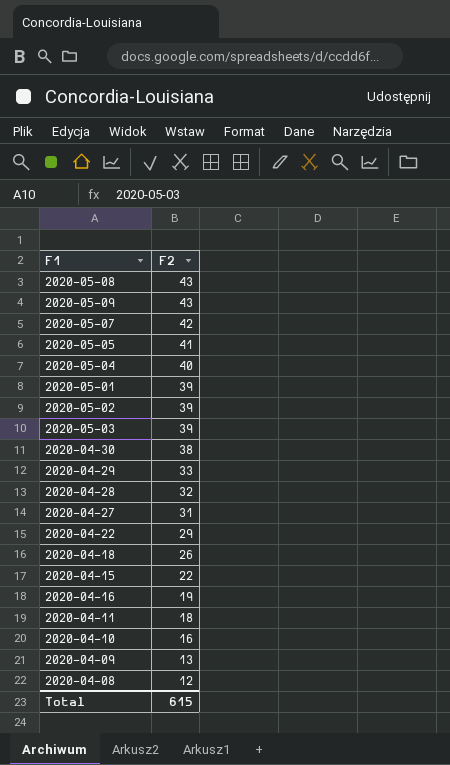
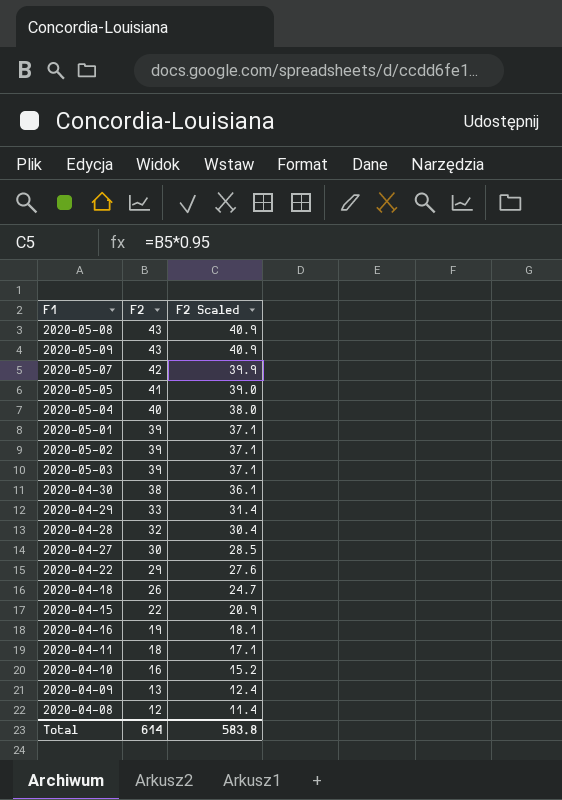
column F2 Scaled | formula: none -> [F2] * 0.95
2020-04-27 | F2: 31 -> 30
Total | F2: 615 -> 614

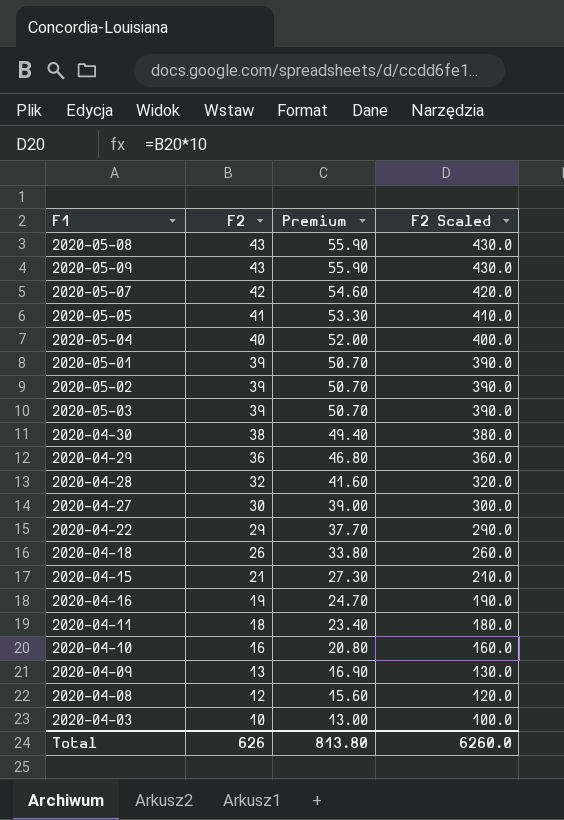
column Premium | formula: none -> [F2] * 1.3
column F2 Scaled | formula: [F2] * 0.95 -> [F2] * 10
2020-04-29 | F2: 33 -> 36
2020-04-15 | F2: 22 -> 21
row 2020-04-03: none -> 10 | 13.00 | 100.0
Total | F2: 614 -> 626
Total | F2 Scaled: 583.8 -> 6260.0

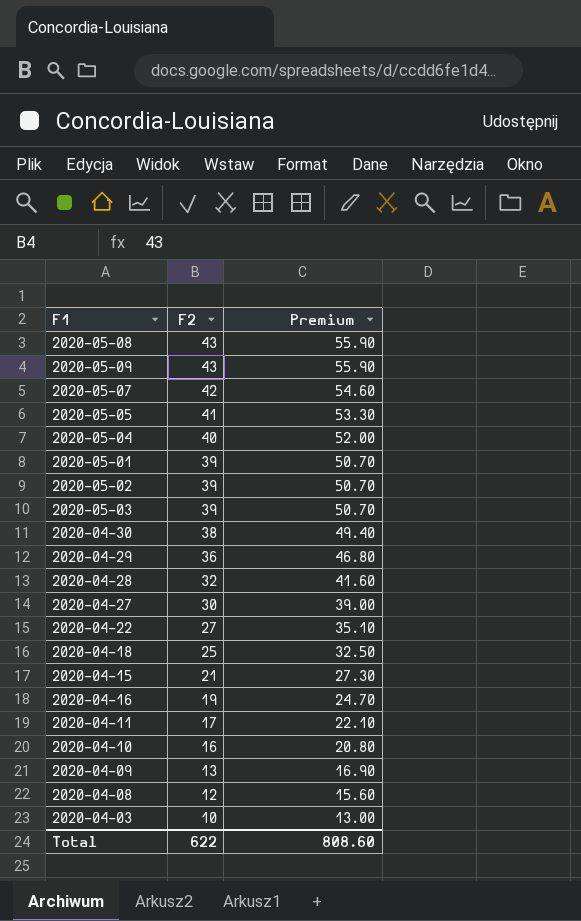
column F2 Scaled | formula: [F2] * 10 -> none
2020-04-22 | F2: 29 -> 27
2020-04-22 | Premium: 37.70 -> 35.10
2020-04-18 | F2: 26 -> 25
2020-04-18 | Premium: 33.80 -> 32.50
2020-04-11 | F2: 18 -> 17
2020-04-11 | Premium: 23.40 -> 22.10
Total | F2: 626 -> 622
Total | Premium: 813.80 -> 808.60

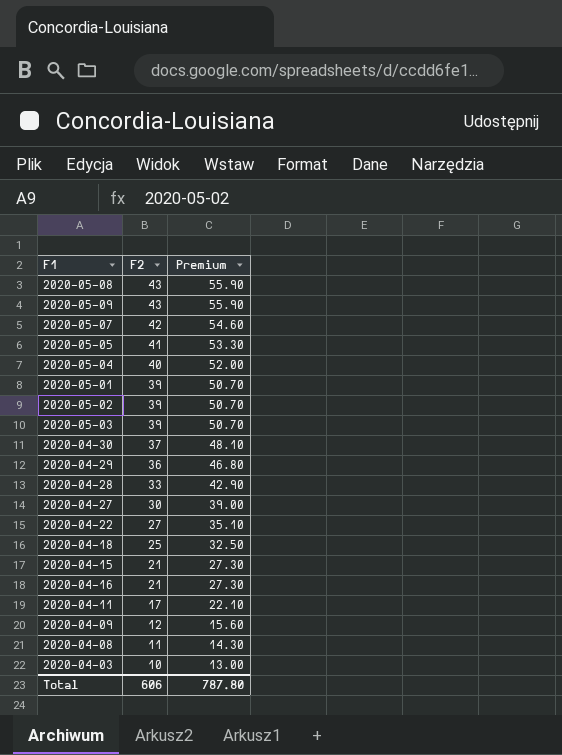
row 2020-04-10: 16 | 20.80 -> none
2020-04-30 | F2: 38 -> 37
2020-04-30 | Premium: 49.40 -> 48.10
2020-04-28 | F2: 32 -> 33
2020-04-28 | Premium: 41.60 -> 42.90
2020-04-16 | F2: 19 -> 21
2020-04-16 | Premium: 24.70 -> 27.30
2020-04-09 | F2: 13 -> 12
2020-04-09 | Premium: 16.90 -> 15.60
2020-04-08 | F2: 12 -> 11
2020-04-08 | Premium: 15.60 -> 14.30
Total | F2: 622 -> 606
Total | Premium: 808.60 -> 787.80

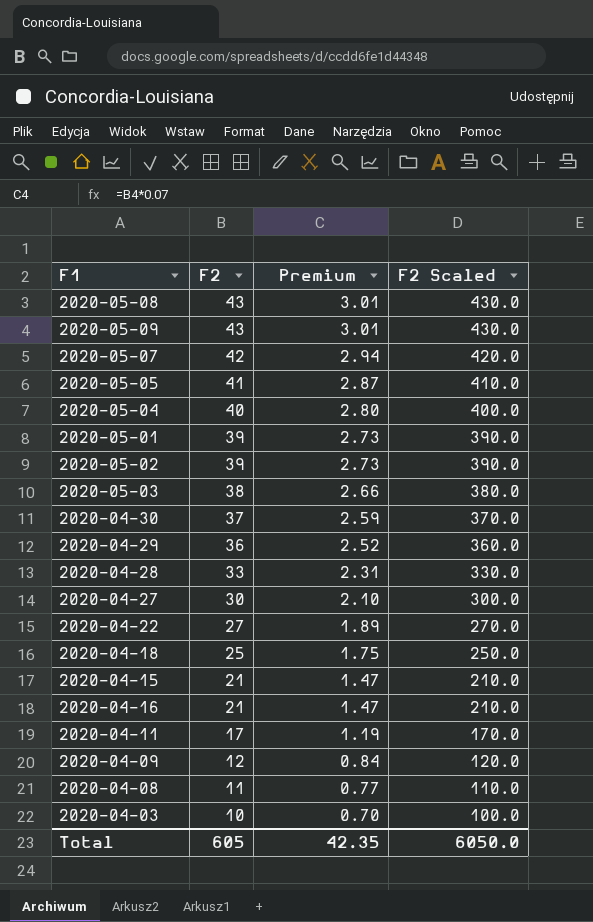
column Premium | formula: [F2] * 1.3 -> [F2] * 0.07
column F2 Scaled | formula: none -> [F2] * 10
2020-05-03 | F2: 39 -> 38
Total | F2: 606 -> 605
Total | Premium: 787.80 -> 42.35

